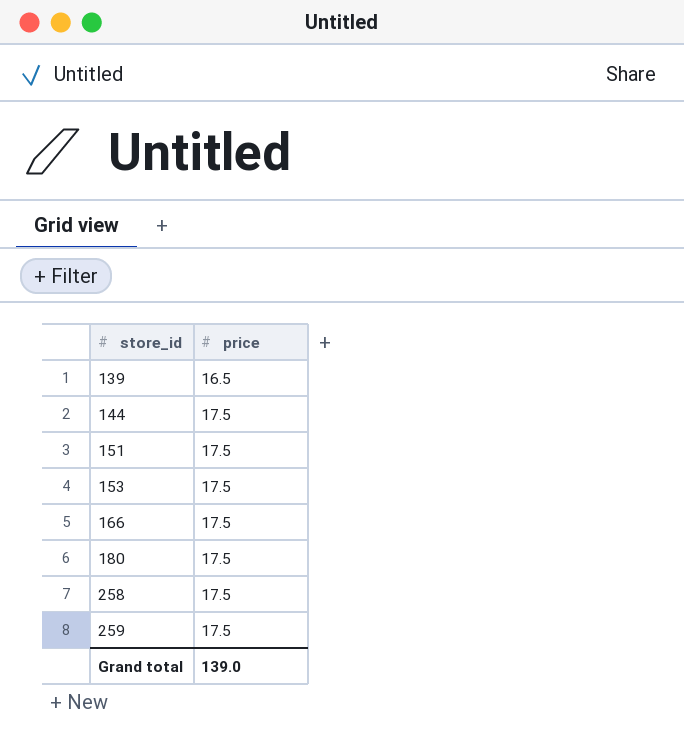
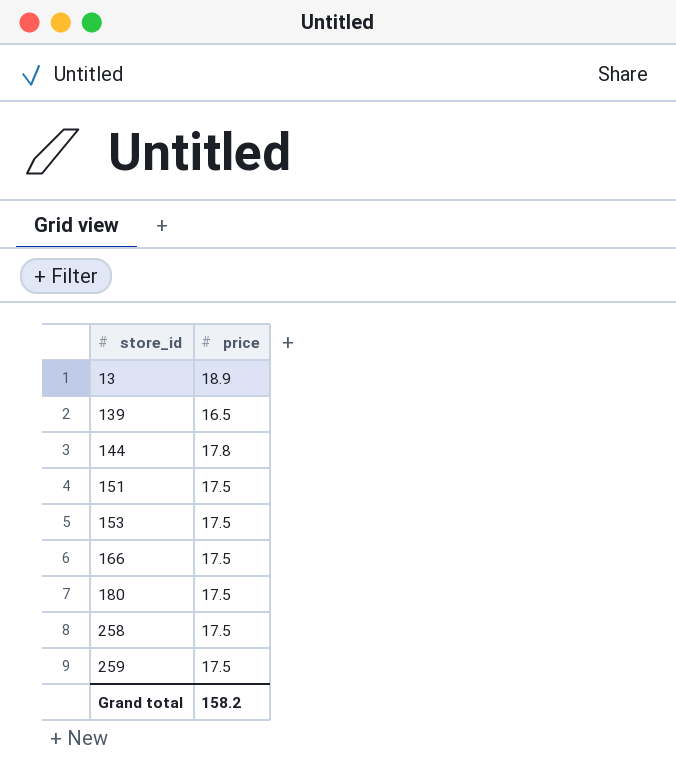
row 13: none -> 18.9
144 | price: 17.5 -> 17.8
Grand total | price: 139.0 -> 158.2

